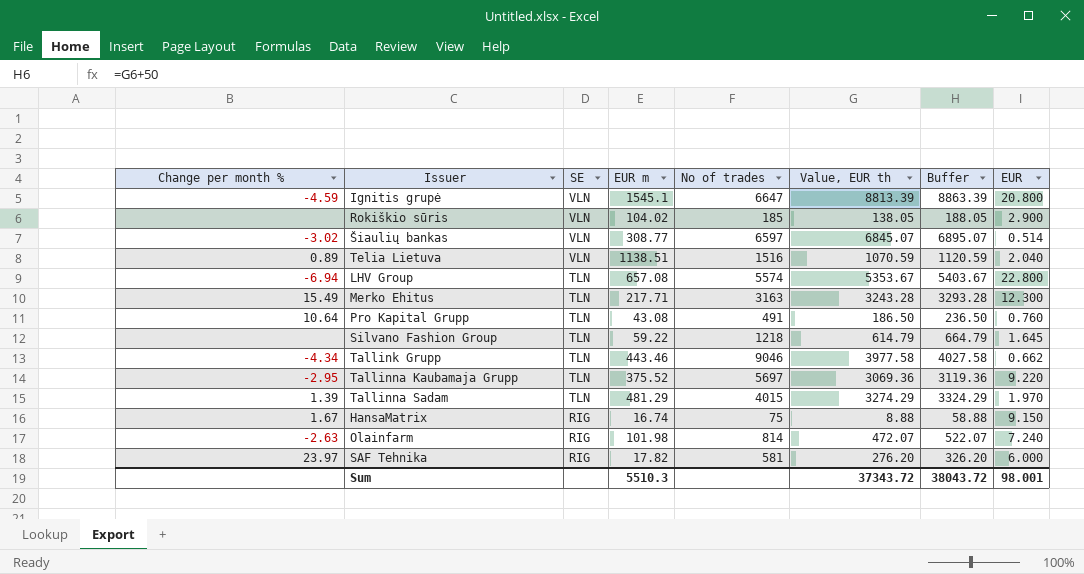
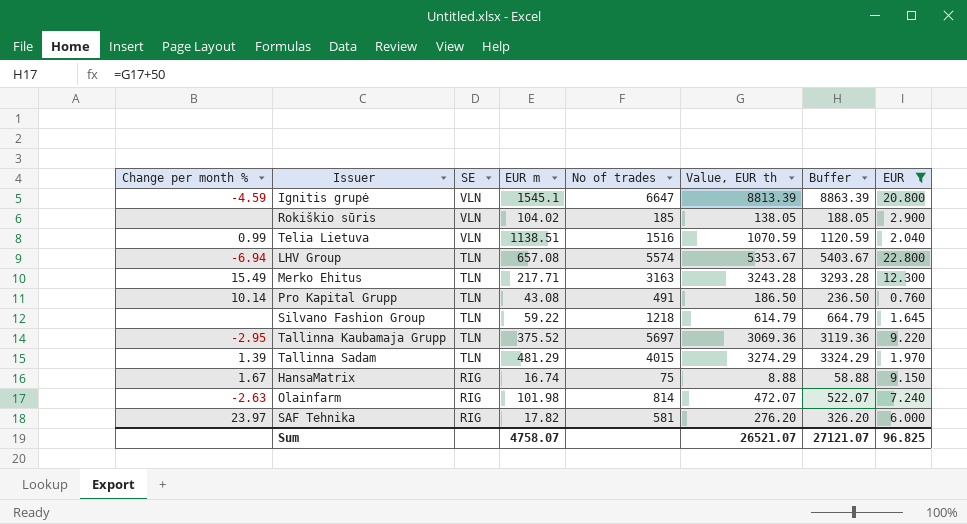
filter: none -> EUR >= 0.760
Telia Lietuva | Change per month %: 0.89 -> 0.99
Pro Kapital Grupp | Change per month %: 10.64 -> 10.14
Sum | EUR m: 5510.3 -> 4758.07
Sum | Value, EUR th: 37343.72 -> 26521.07
Sum | Buffer: 38043.72 -> 27121.07
Sum | EUR: 98.001 -> 96.825

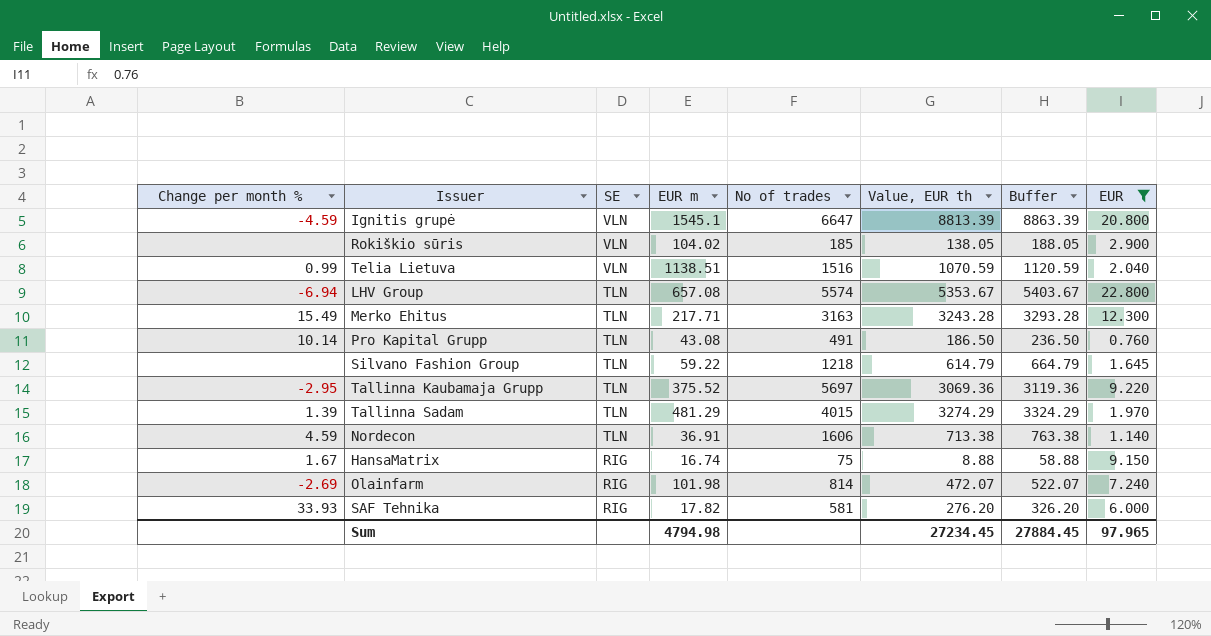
row Nordecon: none -> 4.59 | TLN | 36.91 | 1606 | 713.38 | 763.38 | 1.140
Olainfarm | Change per month %: -2.63 -> -2.69
SAF Tehnika | Change per month %: 23.97 -> 33.93
Sum | EUR m: 4758.07 -> 4794.98
Sum | Value, EUR th: 26521.07 -> 27234.45
Sum | Buffer: 27121.07 -> 27884.45
Sum | EUR: 96.825 -> 97.965

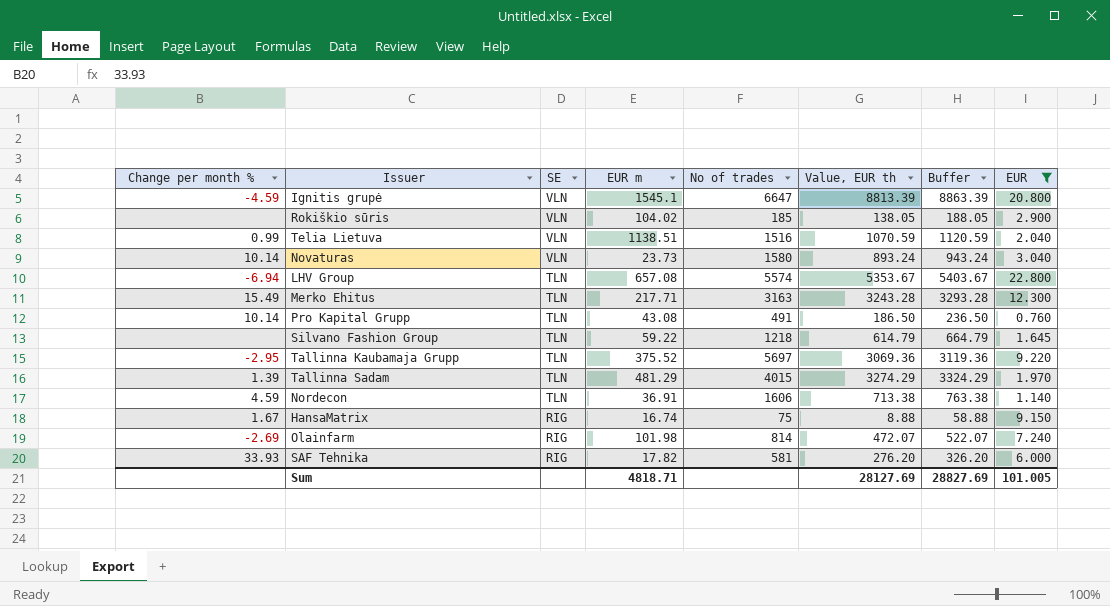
row Novaturas: none -> 10.14 | VLN | 23.73 | 1580 | 893.24 | 943.24 | 3.040
Sum | EUR m: 4794.98 -> 4818.71
Sum | Value, EUR th: 27234.45 -> 28127.69
Sum | Buffer: 27884.45 -> 28827.69
Sum | EUR: 97.965 -> 101.005

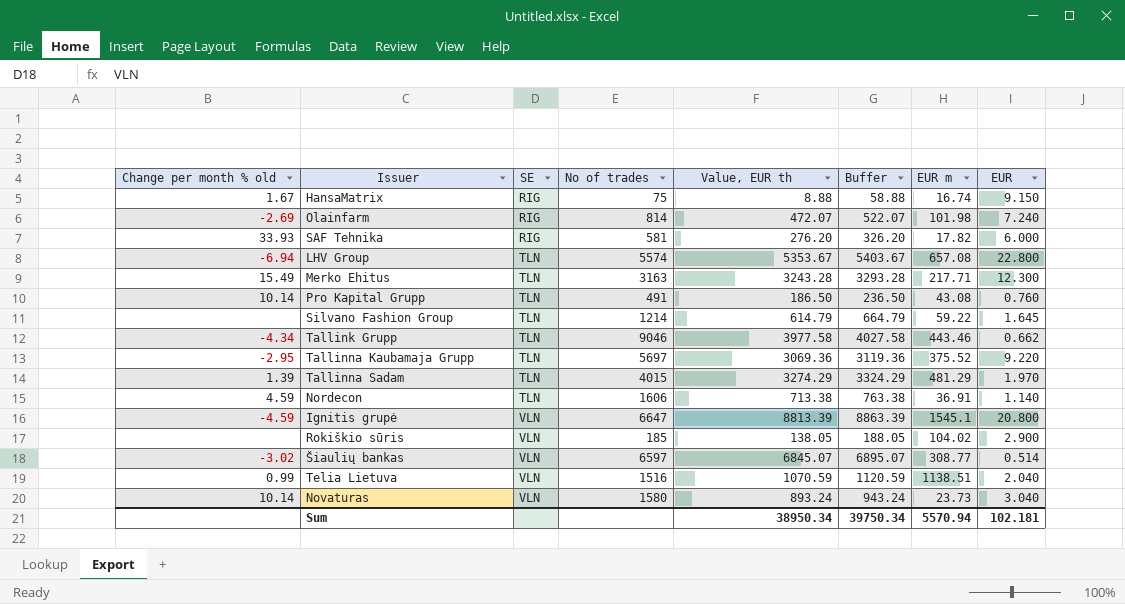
filter: EUR >= 0.760 -> none
row order: SE descending -> SE ascending
column name: Change per month % -> Change per month % old
column EUR m | position: 4 -> 7
Silvano Fashion Group | No of trades: 1218 -> 1214
Sum | Value, EUR th: 28127.69 -> 38950.34
Sum | Buffer: 28827.69 -> 39750.34
Sum | EUR m: 4818.71 -> 5570.94
Sum | EUR: 101.005 -> 102.181

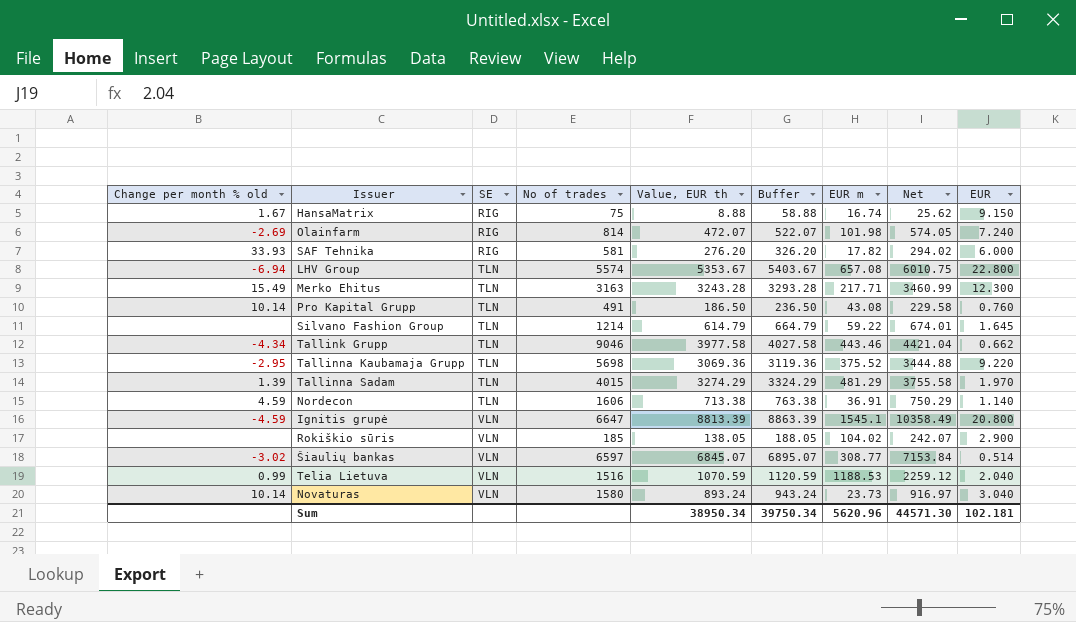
column Net | formula: none -> [Value, EUR th] + [EUR m]
Tallinna Kaubamaja Grupp | No of trades: 5697 -> 5698
Telia Lietuva | EUR m: 1138.51 -> 1188.53
Sum | EUR m: 5570.94 -> 5620.96

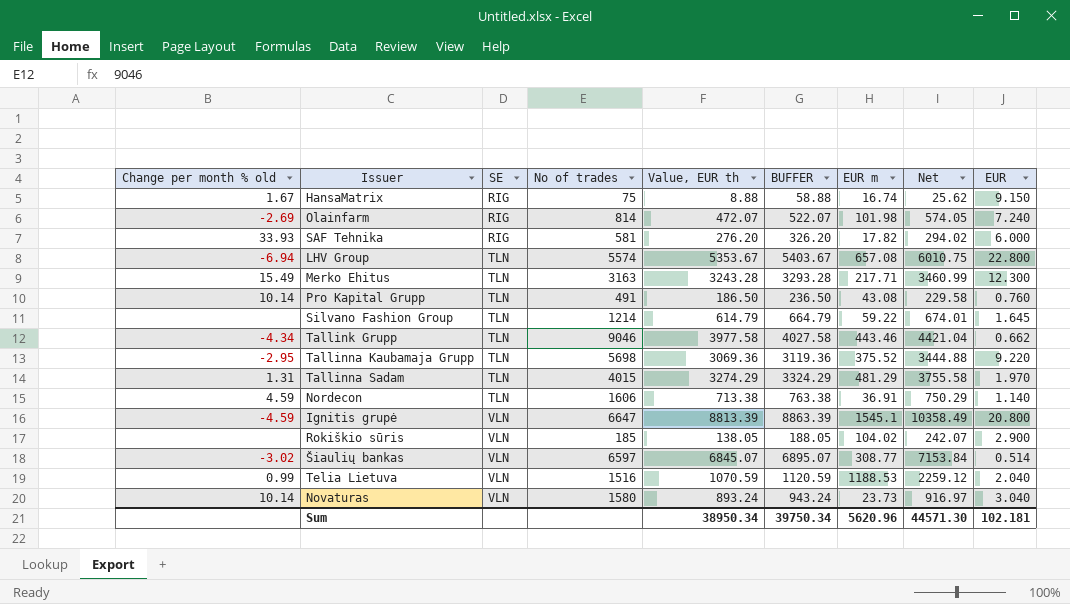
column name: Buffer -> BUFFER
Tallinna Sadam | Change per month % old: 1.39 -> 1.31

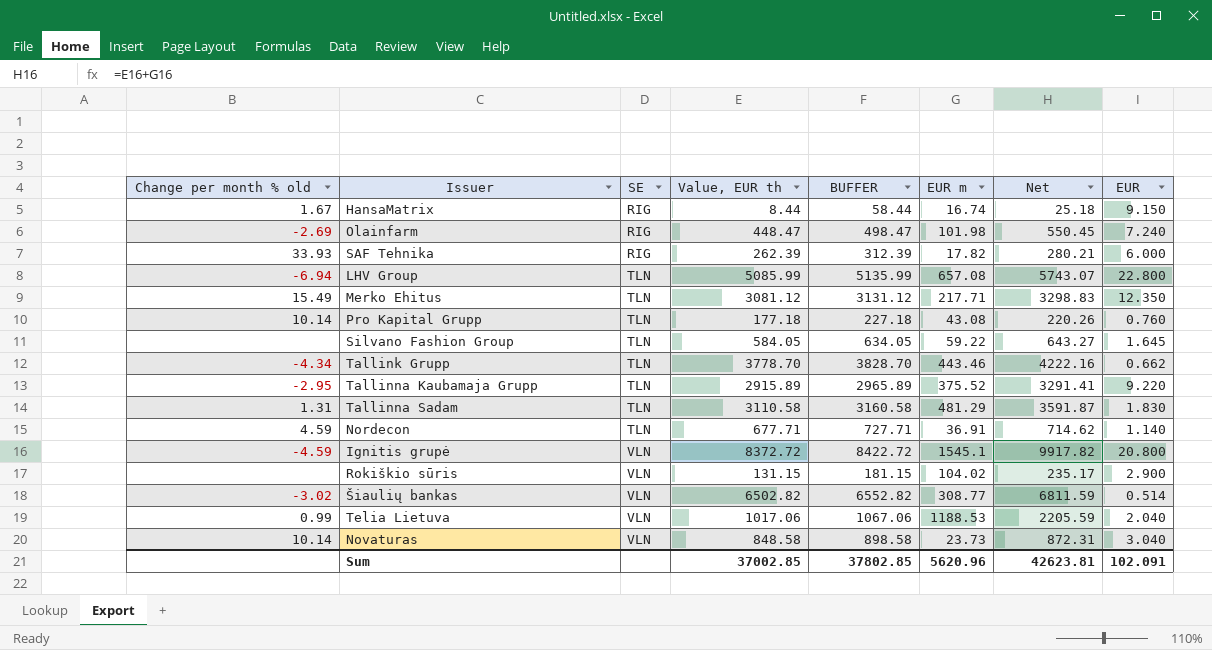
column No of trades | position: 4 -> none
HansaMatrix | Value, EUR th: 8.88 -> 8.44
HansaMatrix | BUFFER: 58.88 -> 58.44
HansaMatrix | Net: 25.62 -> 25.18
Olainfarm | Value, EUR th: 472.07 -> 448.47
Olainfarm | BUFFER: 522.07 -> 498.47
Olainfarm | Net: 574.05 -> 550.45
SAF Tehnika | Value, EUR th: 276.20 -> 262.39
SAF Tehnika | BUFFER: 326.20 -> 312.39
SAF Tehnika | Net: 294.02 -> 280.21
LHV Group | Value, EUR th: 5353.67 -> 5085.99
LHV Group | BUFFER: 5403.67 -> 5135.99
LHV Group | Net: 6010.75 -> 5743.07
Merko Ehitus | Value, EUR th: 3243.28 -> 3081.12
Merko Ehitus | BUFFER: 3293.28 -> 3131.12
Merko Ehitus | Net: 3460.99 -> 3298.83
Merko Ehitus | EUR: 12.300 -> 12.350
Pro Kapital Grupp | Value, EUR th: 186.50 -> 177.18
Pro Kapital Grupp | BUFFER: 236.50 -> 227.18
Pro Kapital Grupp | Net: 229.58 -> 220.26
Silvano Fashion Group | Value, EUR th: 614.79 -> 584.05
Silvano Fashion Group | BUFFER: 664.79 -> 634.05
Silvano Fashion Group | Net: 674.01 -> 643.27
Tallink Grupp | Value, EUR th: 3977.58 -> 3778.70
Tallink Grupp | BUFFER: 4027.58 -> 3828.70
Tallink Grupp | Net: 4421.04 -> 4222.16
Tallinna Kaubamaja Grupp | Value, EUR th: 3069.36 -> 2915.89
Tallinna Kaubamaja Grupp | BUFFER: 3119.36 -> 2965.89
Tallinna Kaubamaja Grupp | Net: 3444.88 -> 3291.41
Tallinna Sadam | Value, EUR th: 3274.29 -> 3110.58
Tallinna Sadam | BUFFER: 3324.29 -> 3160.58
Tallinna Sadam | Net: 3755.58 -> 3591.87
Tallinna Sadam | EUR: 1.970 -> 1.830
Nordecon | Value, EUR th: 713.38 -> 677.71
Nordecon | BUFFER: 763.38 -> 727.71
Nordecon | Net: 750.29 -> 714.62
Ignitis grupė | Value, EUR th: 8813.39 -> 8372.72
Ignitis grupė | BUFFER: 8863.39 -> 8422.72
Ignitis grupė | Net: 10358.49 -> 9917.82
Rokiškio sūris | Value, EUR th: 138.05 -> 131.15
Rokiškio sūris | BUFFER: 188.05 -> 181.15
Rokiškio sūris | Net: 242.07 -> 235.17
Šiaulių bankas | Value, EUR th: 6845.07 -> 6502.82
Šiaulių bankas | BUFFER: 6895.07 -> 6552.82
Šiaulių bankas | Net: 7153.84 -> 6811.59
Telia Lietuva | Value, EUR th: 1070.59 -> 1017.06
Telia Lietuva | BUFFER: 1120.59 -> 1067.06
Telia Lietuva | Net: 2259.12 -> 2205.59
Novaturas | Value, EUR th: 893.24 -> 848.58
Novaturas | BUFFER: 943.24 -> 898.58
Novaturas | Net: 916.97 -> 872.31
Sum | Value, EUR th: 38950.34 -> 37002.85
Sum | BUFFER: 39750.34 -> 37802.85
Sum | Net: 44571.30 -> 42623.81
Sum | EUR: 102.181 -> 102.091

